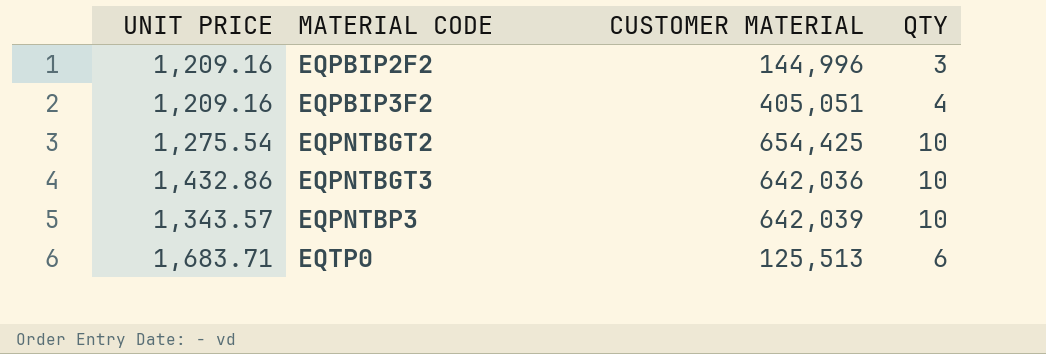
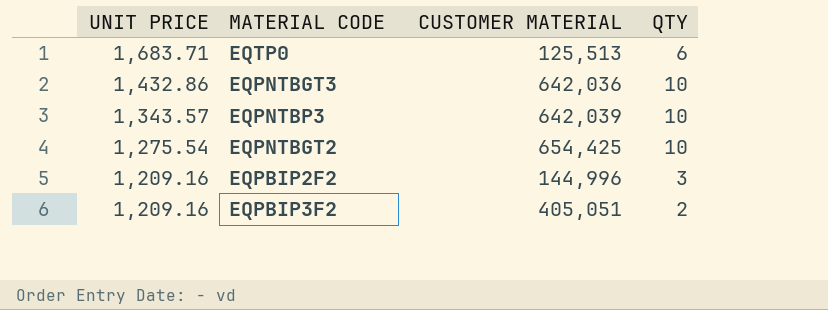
row order: MATERIAL CODE ascending -> UNIT PRICE descending
EQPBIP3F2 | QTY: 4 -> 2

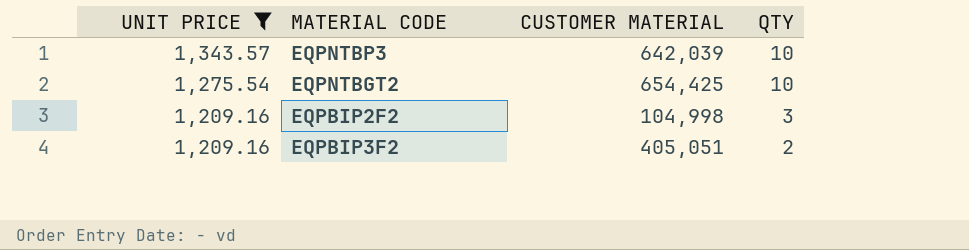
filter: none -> UNIT PRICE <= 1,343.57
EQPBIP2F2 | CUSTOMER MATERIAL: 144,996 -> 104,998

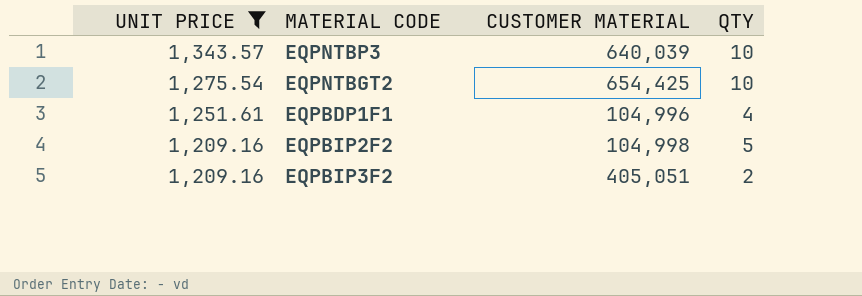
EQPNTBP3 | CUSTOMER MATERIAL: 642,039 -> 640,039
row EQPBDP1F1: none -> 1,251.61 | 104,996 | 4
EQPBIP2F2 | QTY: 3 -> 5

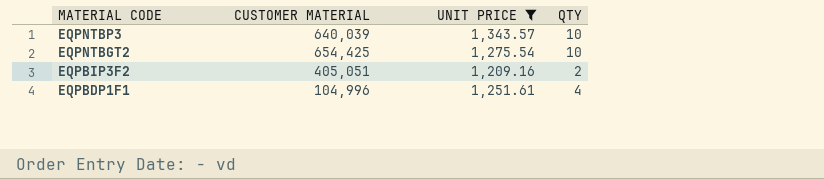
row order: UNIT PRICE descending -> MATERIAL CODE descending
column UNIT PRICE | position: 1 -> 3
row EQPBIP2F2: 1,209.16 | 104,998 | 5 -> none

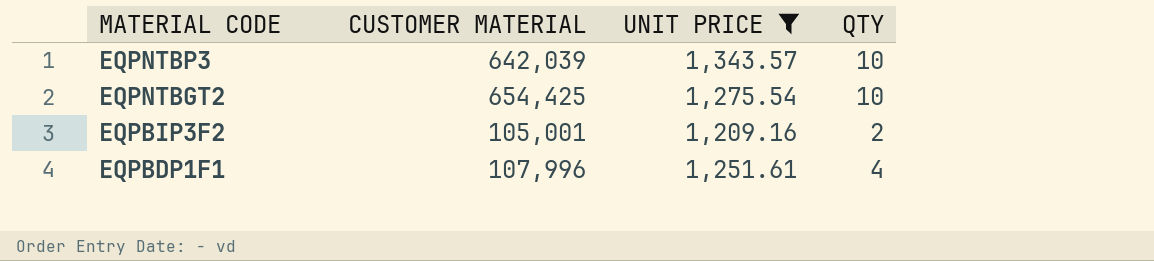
EQPNTBP3 | CUSTOMER MATERIAL: 640,039 -> 642,039
EQPBIP3F2 | CUSTOMER MATERIAL: 405,051 -> 105,001
EQPBDP1F1 | CUSTOMER MATERIAL: 104,996 -> 107,996

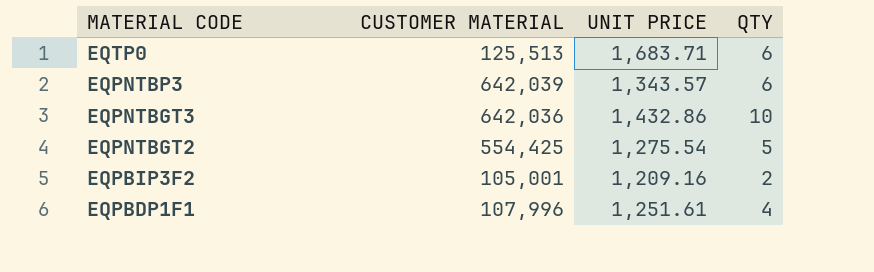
filter: UNIT PRICE <= 1,343.57 -> none
EQPNTBP3 | QTY: 10 -> 6
EQPNTBGT2 | CUSTOMER MATERIAL: 654,425 -> 554,425
EQPNTBGT2 | QTY: 10 -> 5

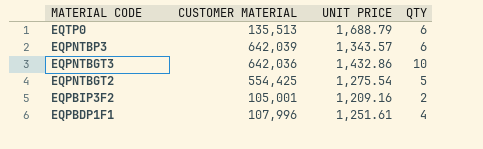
EQTP0 | CUSTOMER MATERIAL: 125,513 -> 135,513
EQTP0 | UNIT PRICE: 1,683.71 -> 1,688.79

